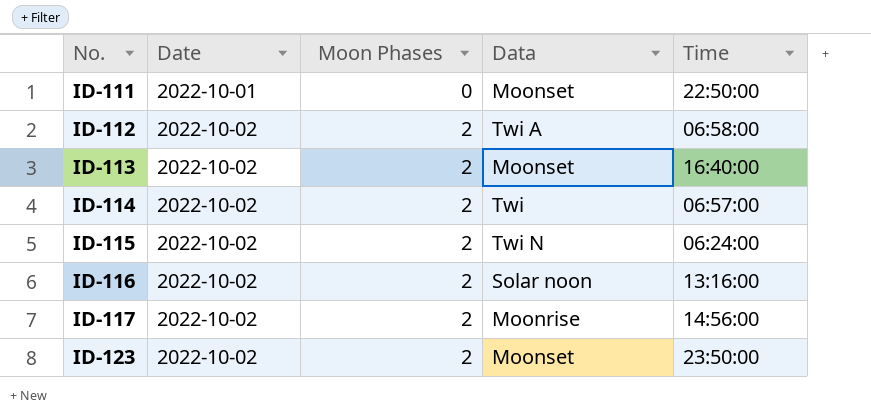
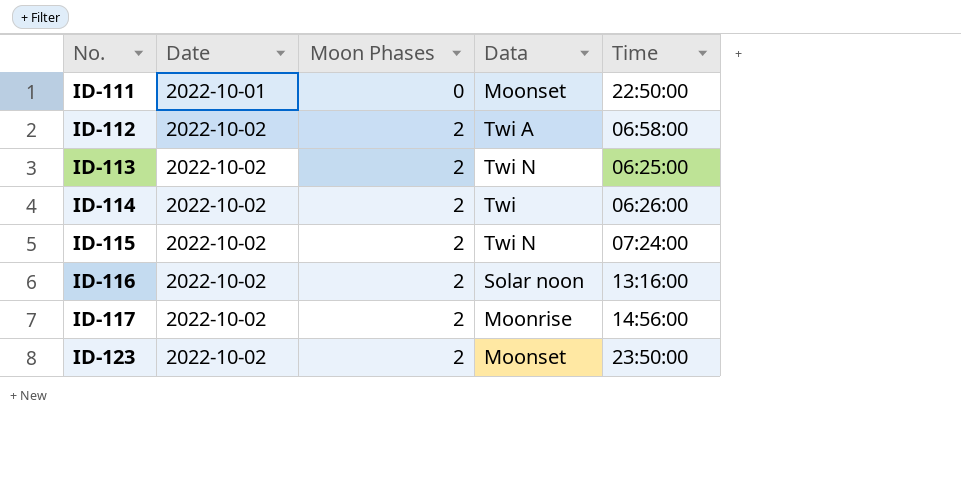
ID-113 | Data: Moonset -> Twi N
ID-113 | Time: 16:40:00 -> 06:25:00
ID-114 | Time: 06:57:00 -> 06:26:00
ID-115 | Time: 06:24:00 -> 07:24:00

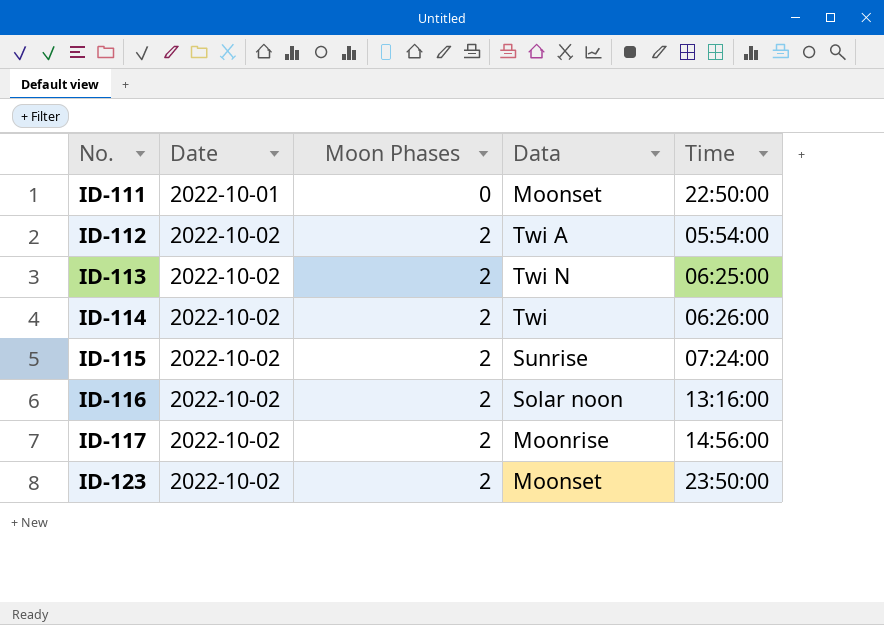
ID-112 | Time: 06:58:00 -> 05:54:00
ID-115 | Data: Twi N -> Sunrise

